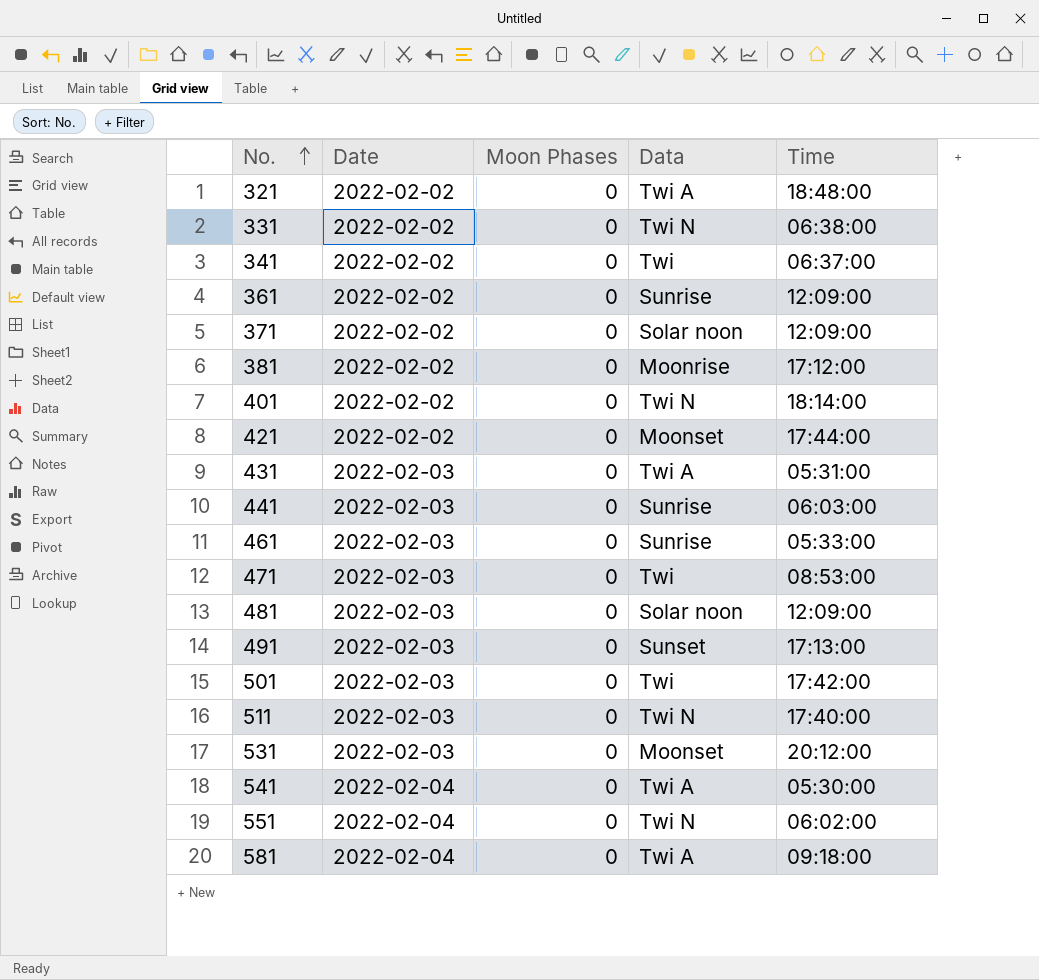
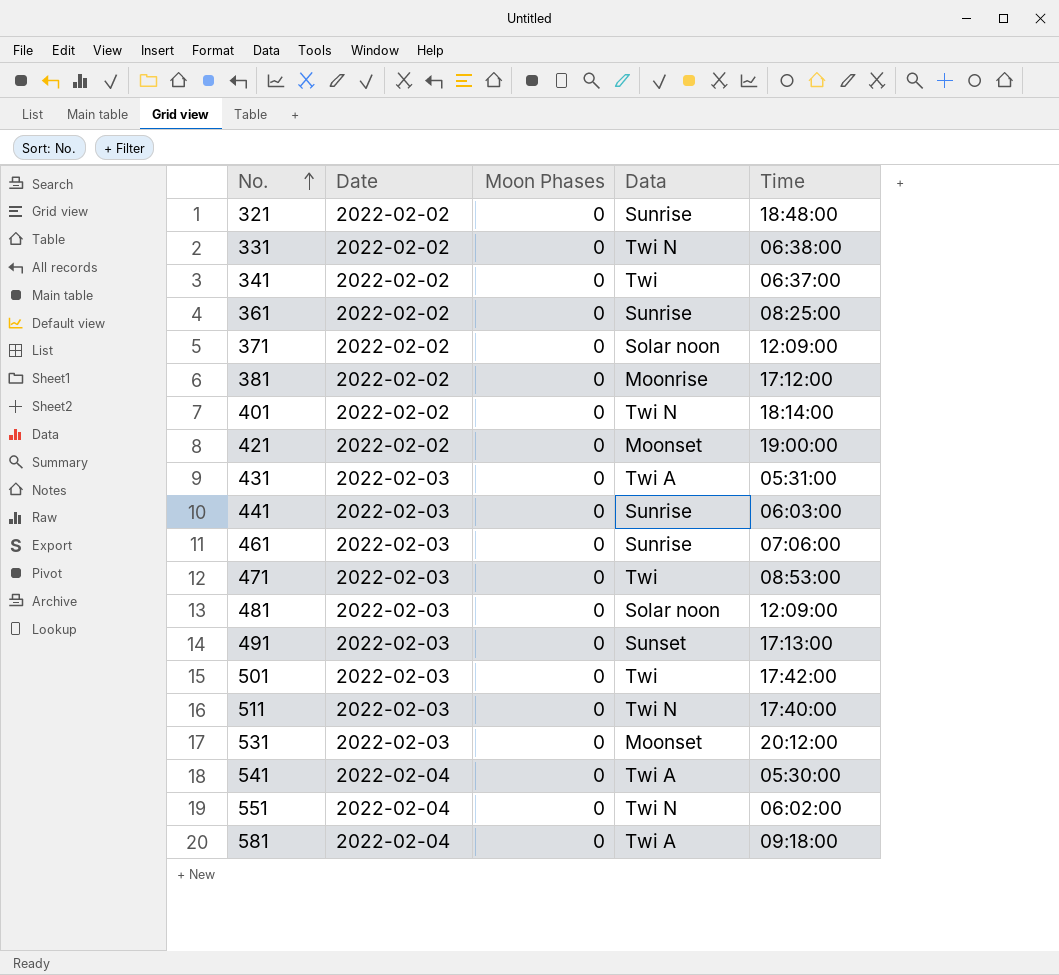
321 | Data: Twi A -> Sunrise
361 | Time: 12:09:00 -> 08:25:00
421 | Time: 17:44:00 -> 19:00:00
461 | Time: 05:33:00 -> 07:06:00

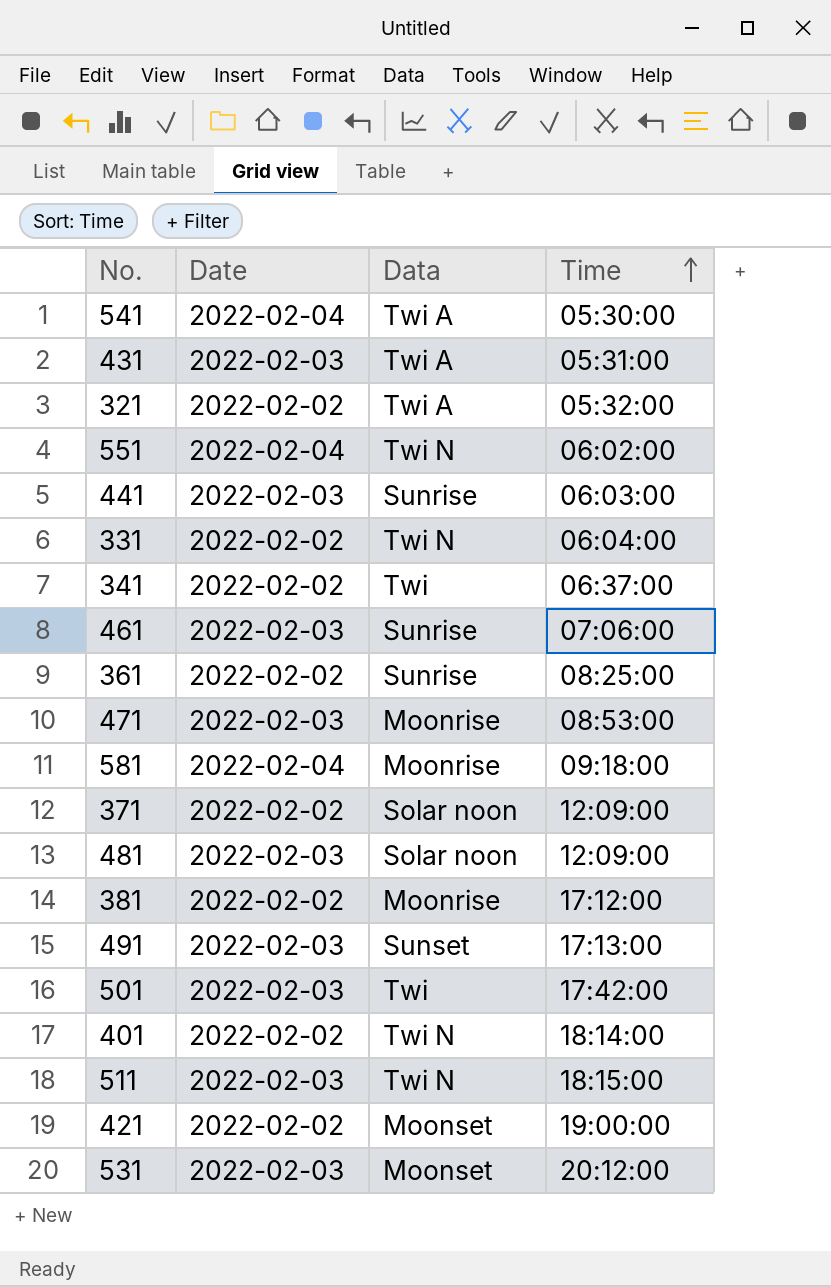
row order: No. ascending -> Time ascending
column Moon Phases | position: 3 -> none
321 | Data: Sunrise -> Twi A
321 | Time: 18:48:00 -> 05:32:00
331 | Time: 06:38:00 -> 06:04:00
471 | Data: Twi -> Moonrise
581 | Data: Twi A -> Moonrise
511 | Time: 17:40:00 -> 18:15:00

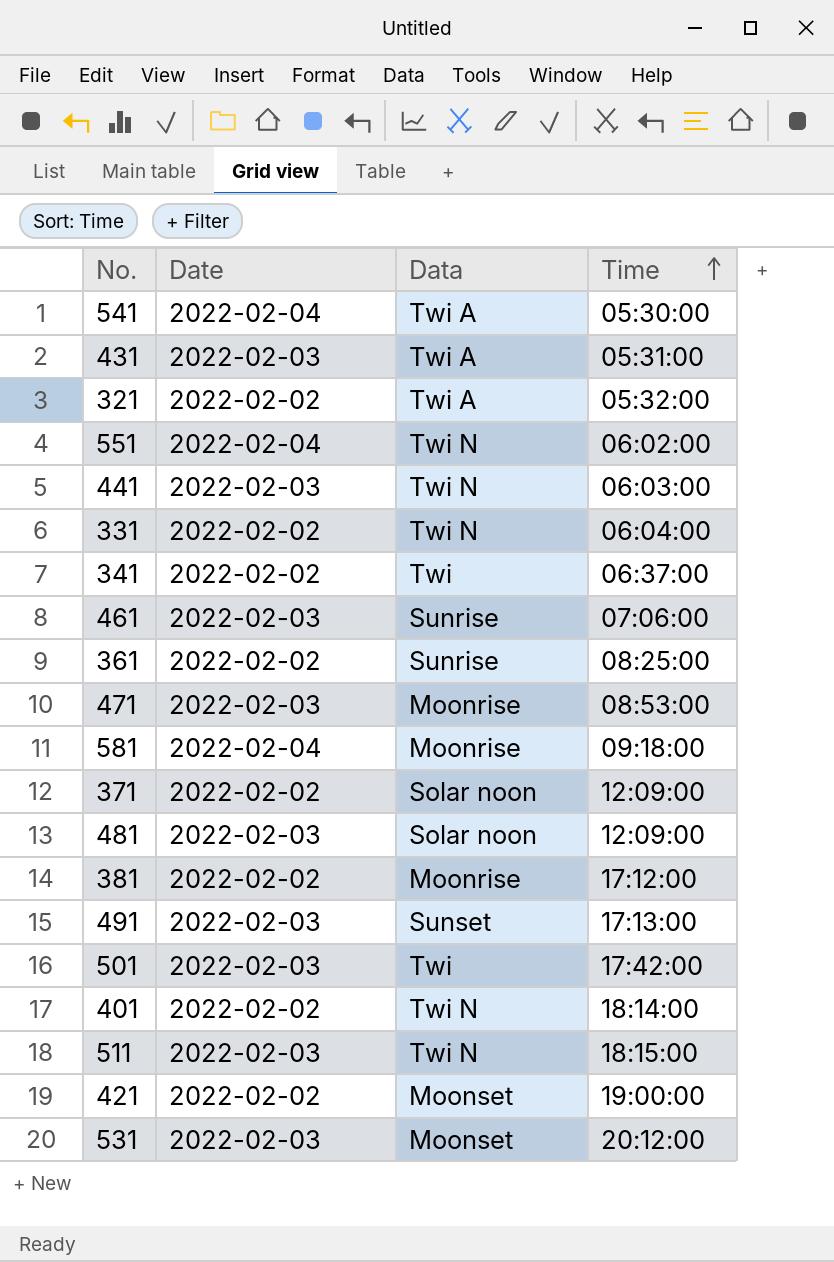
441 | Data: Sunrise -> Twi N

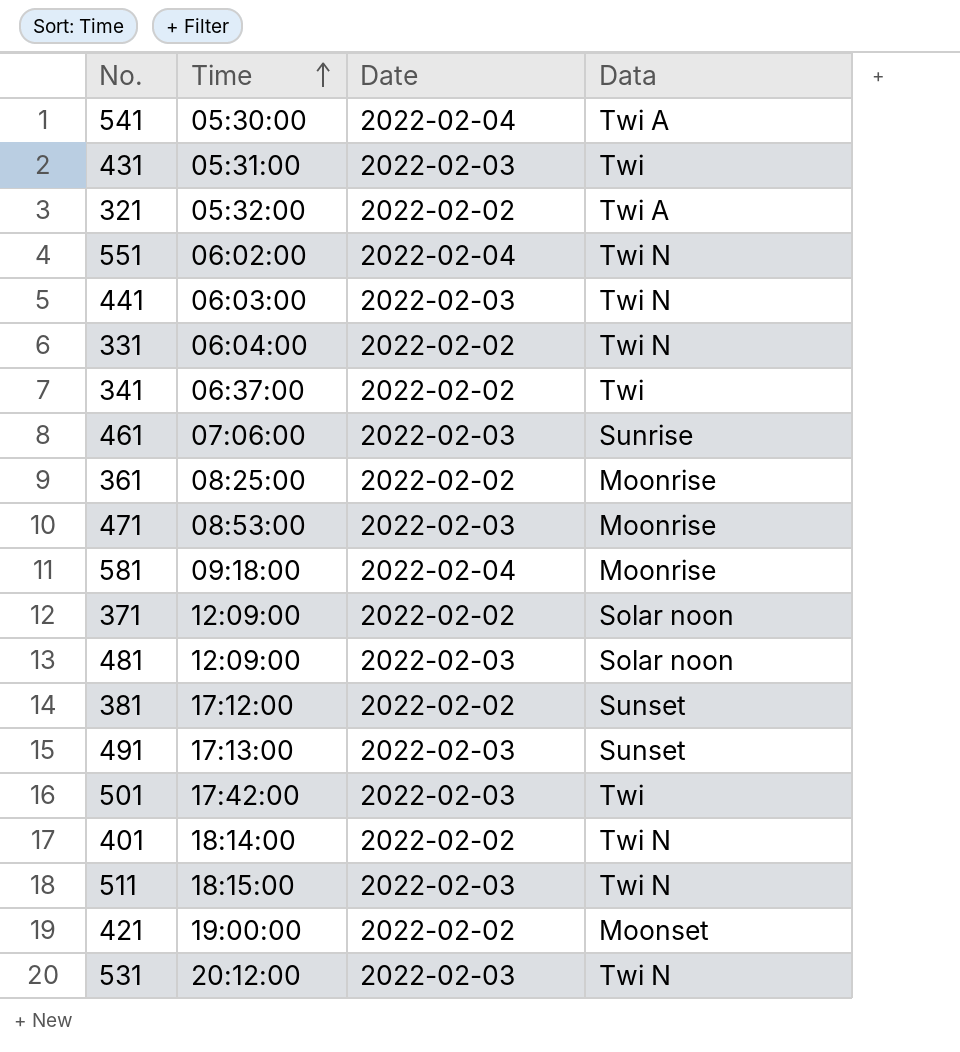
column Time | position: 4 -> 2
431 | Data: Twi A -> Twi
361 | Data: Sunrise -> Moonrise
381 | Data: Moonrise -> Sunset
531 | Data: Moonset -> Twi N

